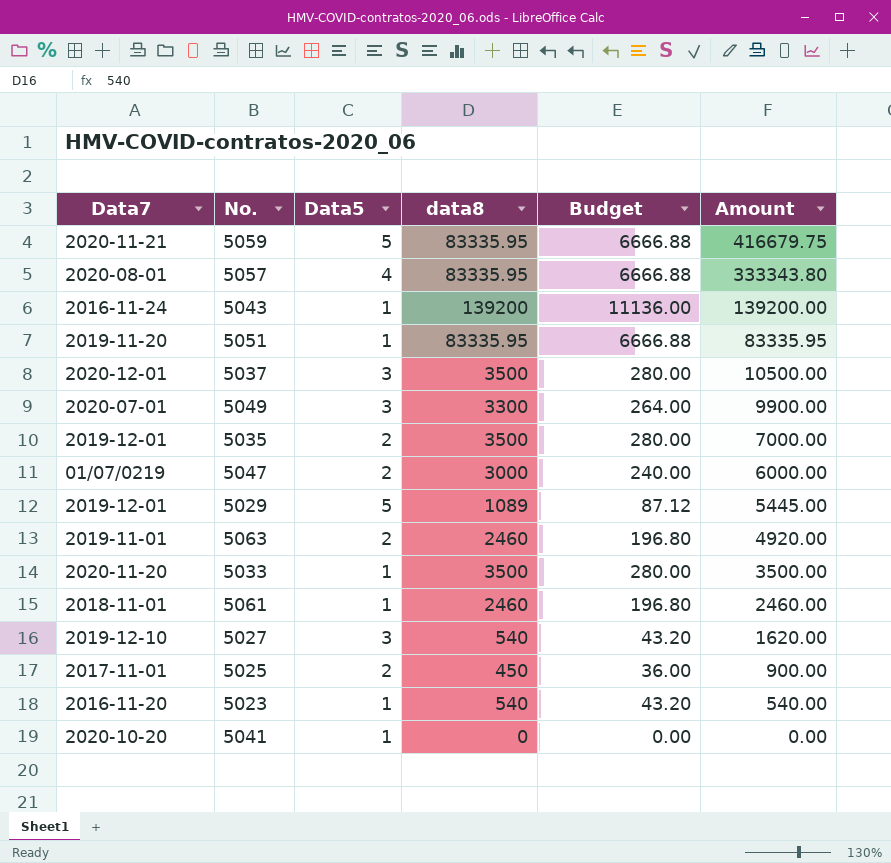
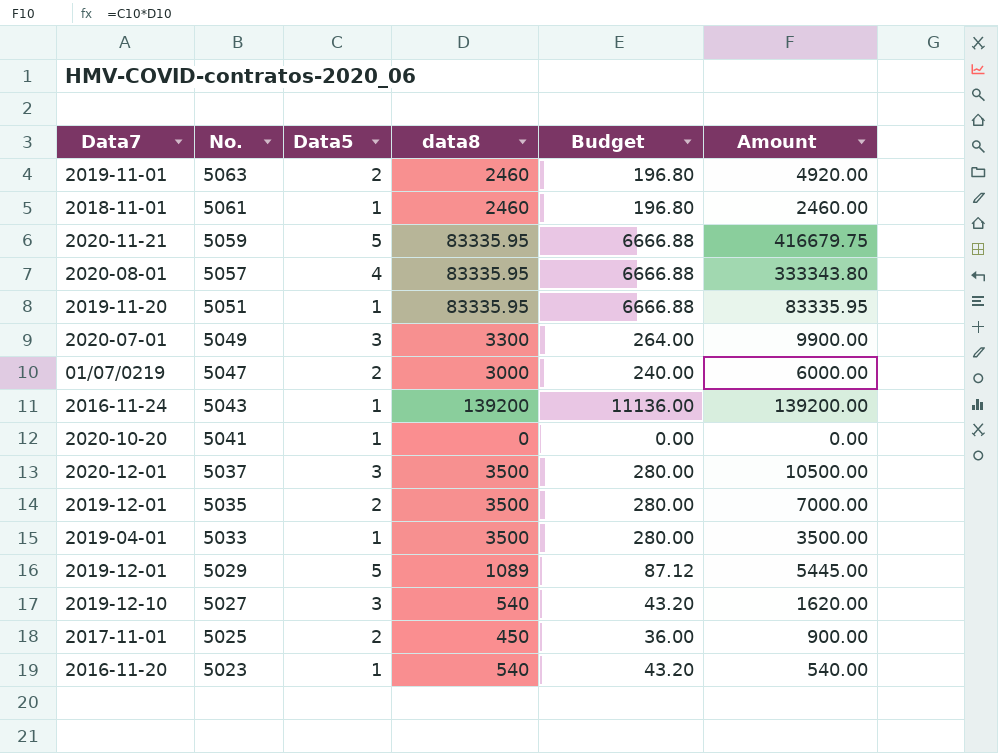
row order: Amount descending -> No. descending
5033 | Data7: 2020-11-20 -> 2019-04-01

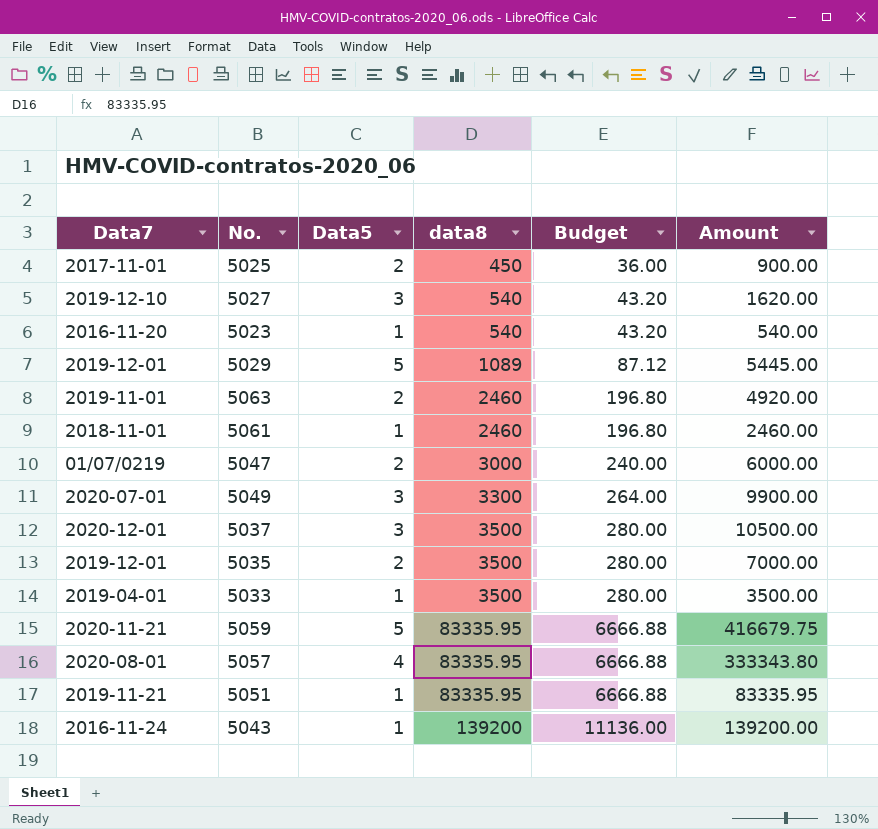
row order: No. descending -> data8 ascending
row 5041: 2020-10-20 | 1 | 0 | 0.00 | 0.00 -> none
5051 | Data7: 2019-11-20 -> 2019-11-21

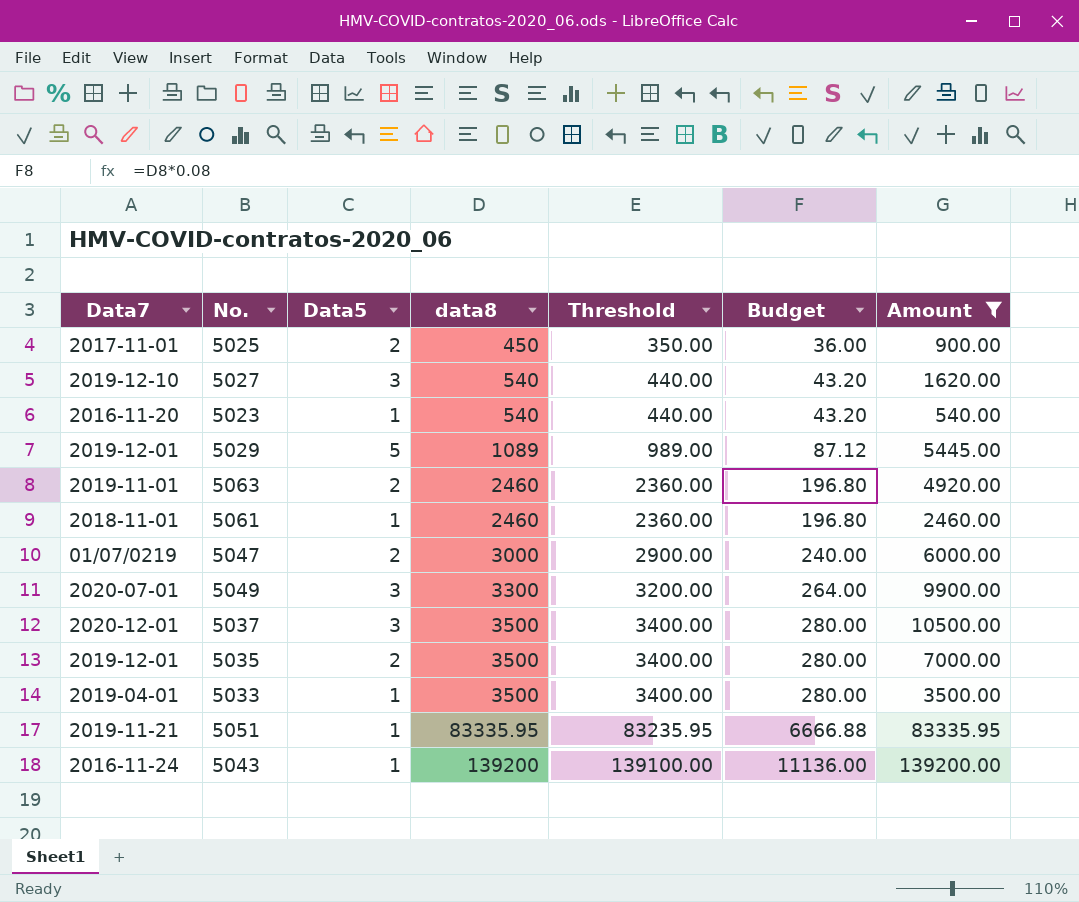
filter: none -> Amount <= 139200.00
column Threshold | formula: none -> [data8] - 100

